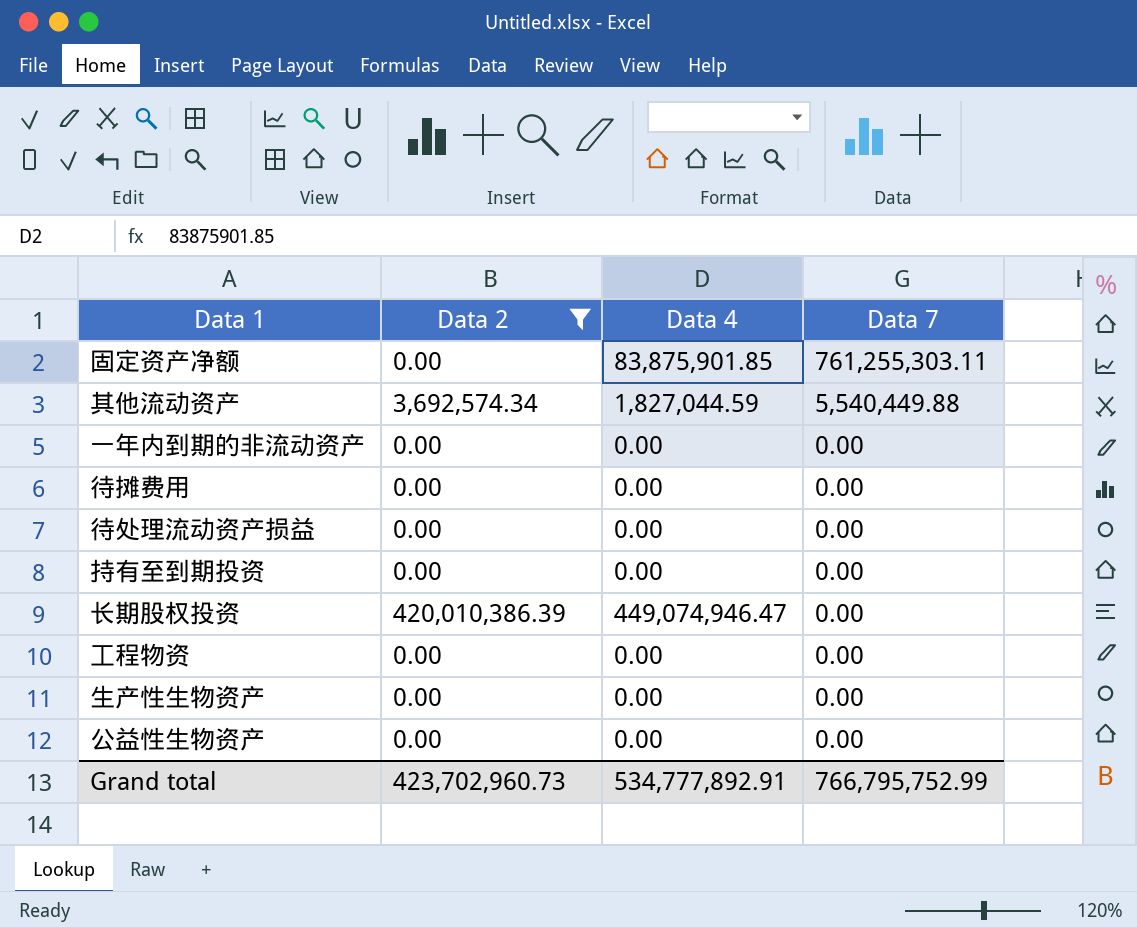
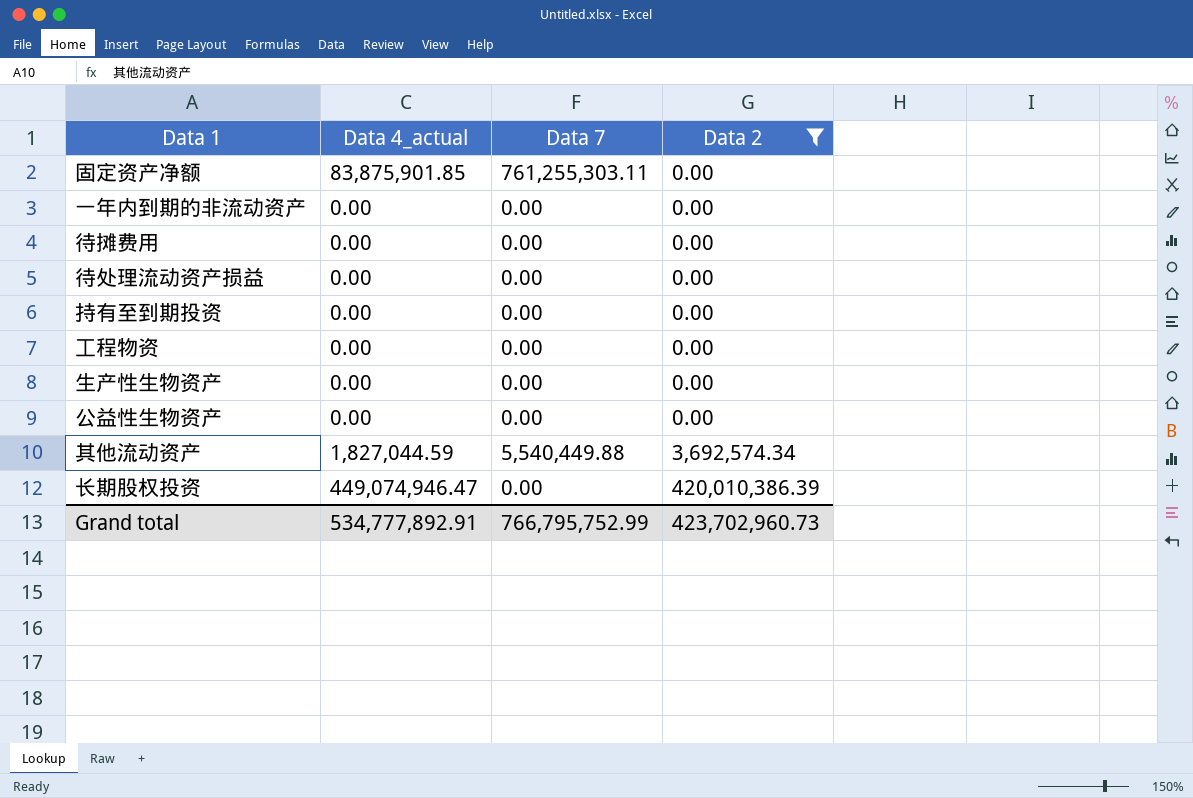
row order: Data 7 descending -> Data 2 ascending
column name: Data 4 -> Data 4_actual
column Data 2 | position: 2 -> 4

